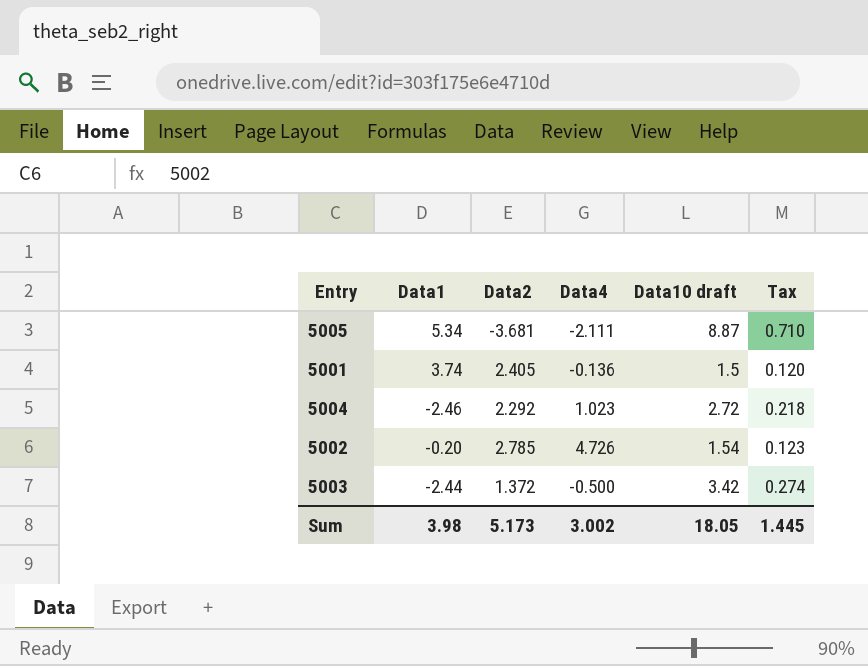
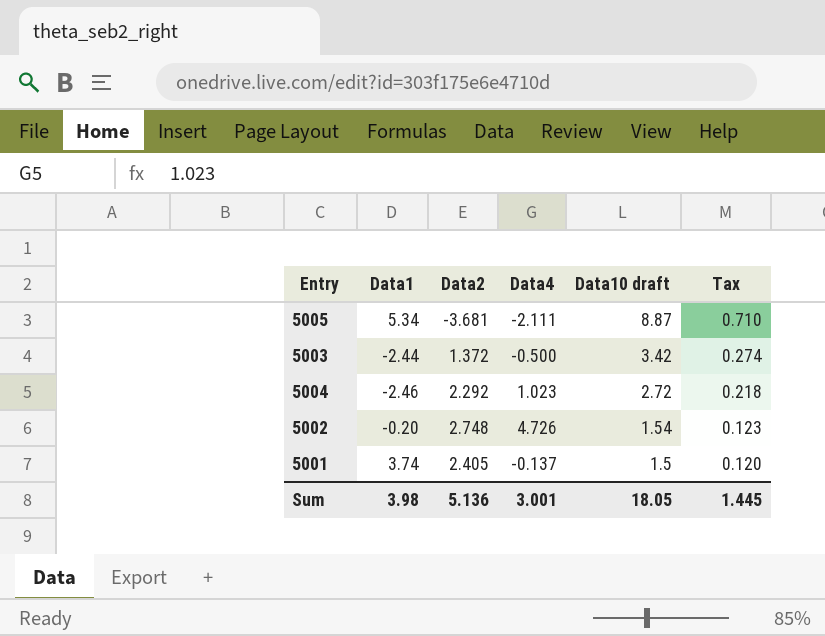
row order: none -> Data10 draft descending
5002 | Data2: 2.785 -> 2.748
5001 | Data4: -0.136 -> -0.137
Sum | Data2: 5.173 -> 5.136
Sum | Data4: 3.002 -> 3.001

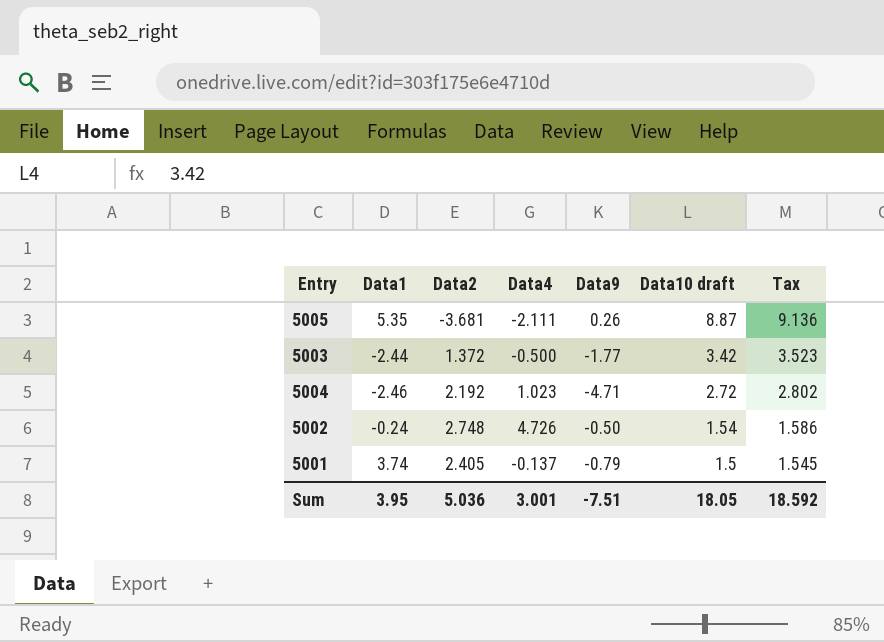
column Data9 | position: none -> 5
column Tax | formula: [Data10 draft] * 0.08 -> [Data10 draft] * 1.03
5005 | Data1: 5.34 -> 5.35
5004 | Data2: 2.292 -> 2.192
5002 | Data1: -0.20 -> -0.24
Sum | Data1: 3.98 -> 3.95
Sum | Data2: 5.136 -> 5.036
Sum | Tax: 1.445 -> 18.592

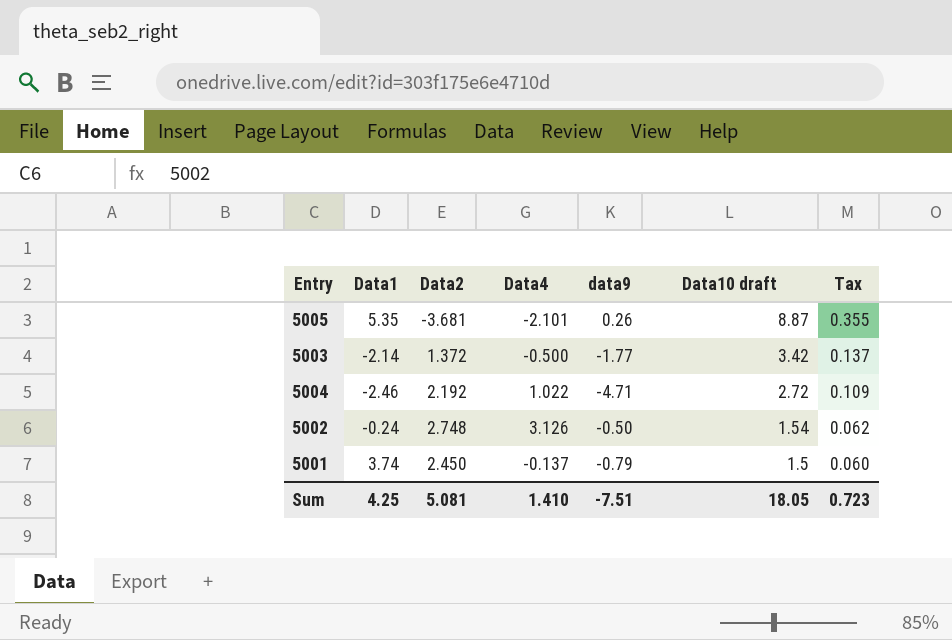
column name: Data9 -> data9
column Tax | formula: [Data10 draft] * 1.03 -> [Data10 draft] * 0.04
5005 | Data4: -2.111 -> -2.101
5003 | Data1: -2.44 -> -2.14
5004 | Data4: 1.023 -> 1.022
5002 | Data4: 4.726 -> 3.126
5001 | Data2: 2.405 -> 2.450
Sum | Data1: 3.95 -> 4.25
Sum | Data2: 5.036 -> 5.081
Sum | Data4: 3.001 -> 1.410
Sum | Tax: 18.592 -> 0.723

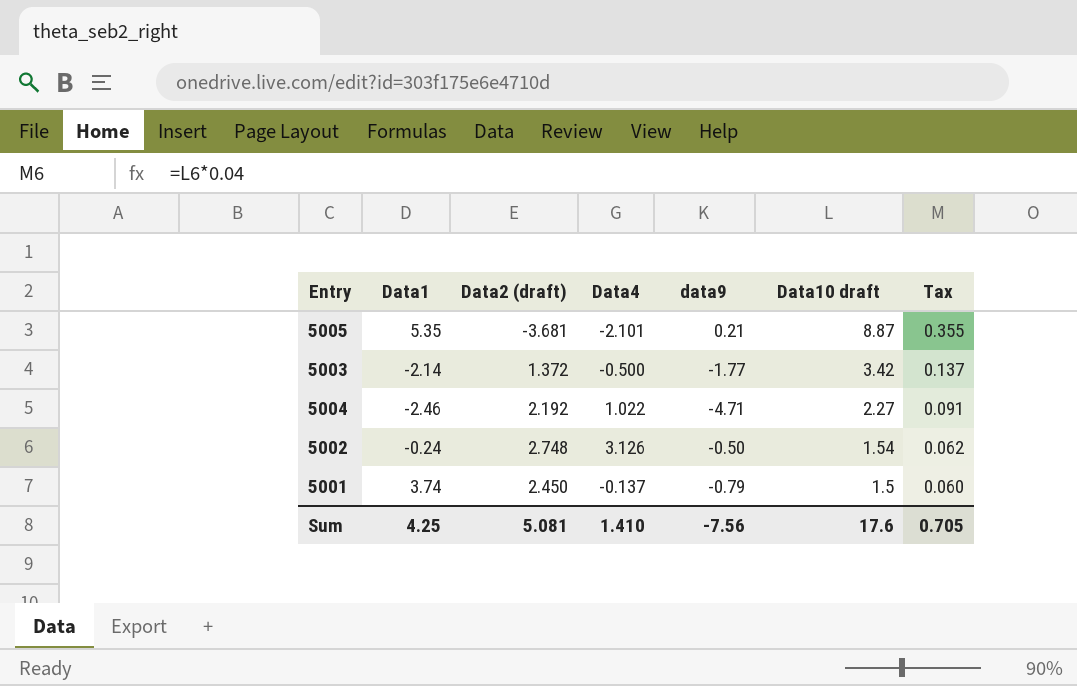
column name: Data2 -> Data2 (draft)
5005 | data9: 0.26 -> 0.21
5004 | Data10 draft: 2.72 -> 2.27
5004 | Tax: 0.109 -> 0.091
Sum | data9: -7.51 -> -7.56
Sum | Data10 draft: 18.05 -> 17.6
Sum | Tax: 0.723 -> 0.705

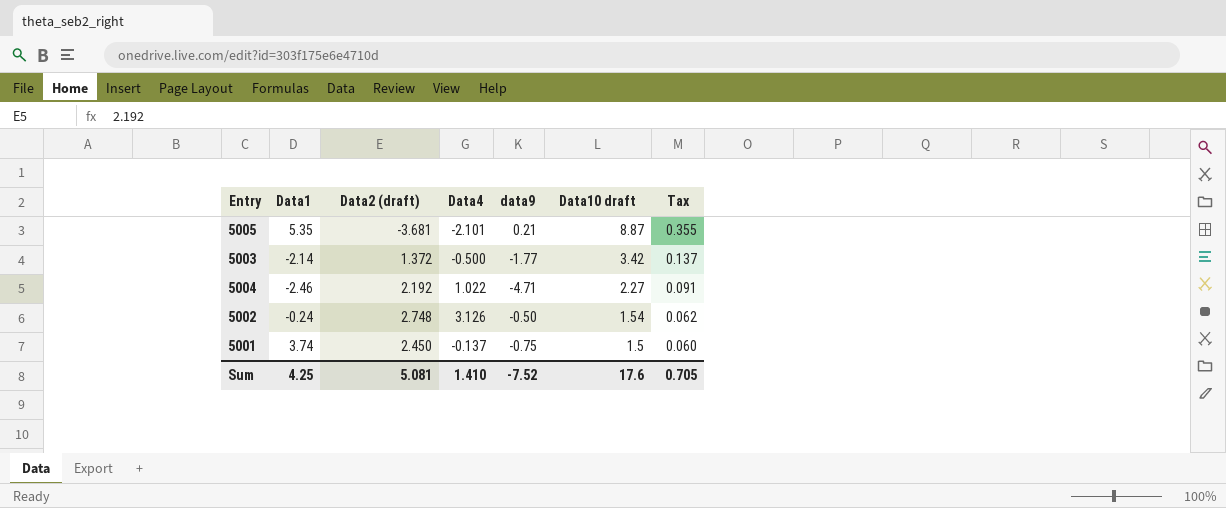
5001 | data9: -0.79 -> -0.75
Sum | data9: -7.56 -> -7.52

